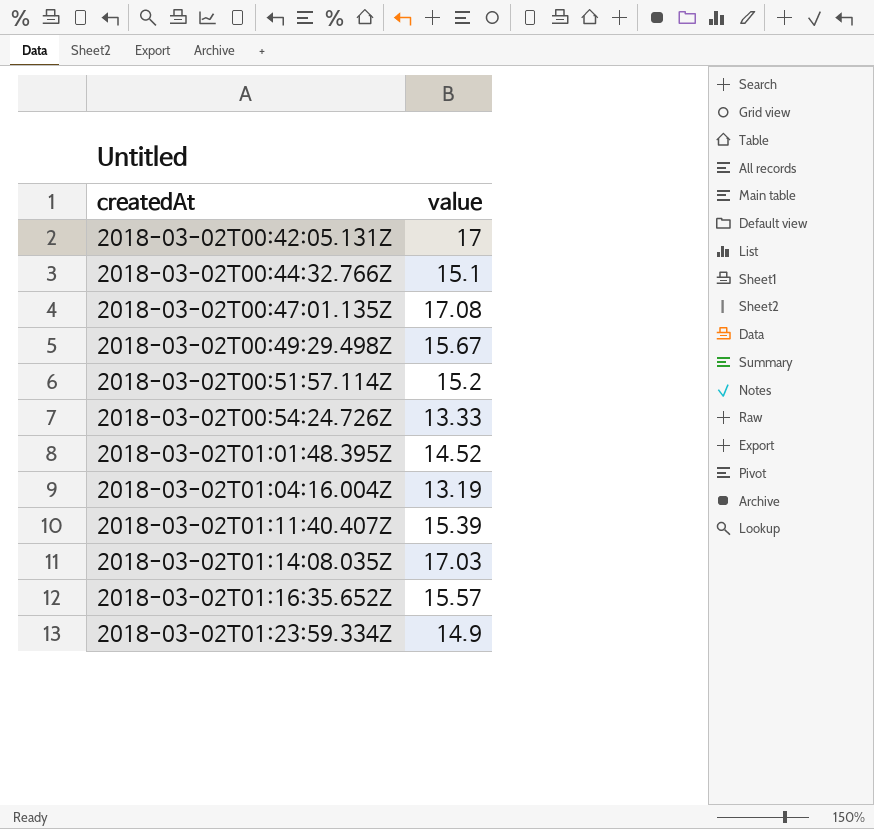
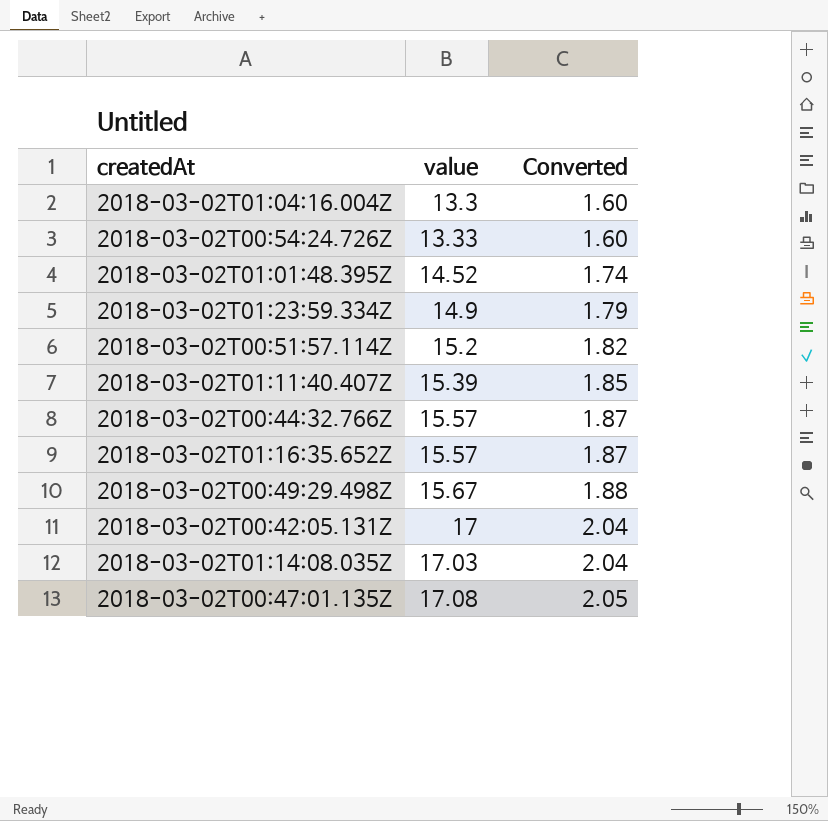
row order: createdAt ascending -> value ascending
column Converted | formula: none -> [value] * 0.12
2018-03-02T01:04:16.004Z | value: 13.19 -> 13.3
2018-03-02T00:44:32.766Z | value: 15.1 -> 15.57

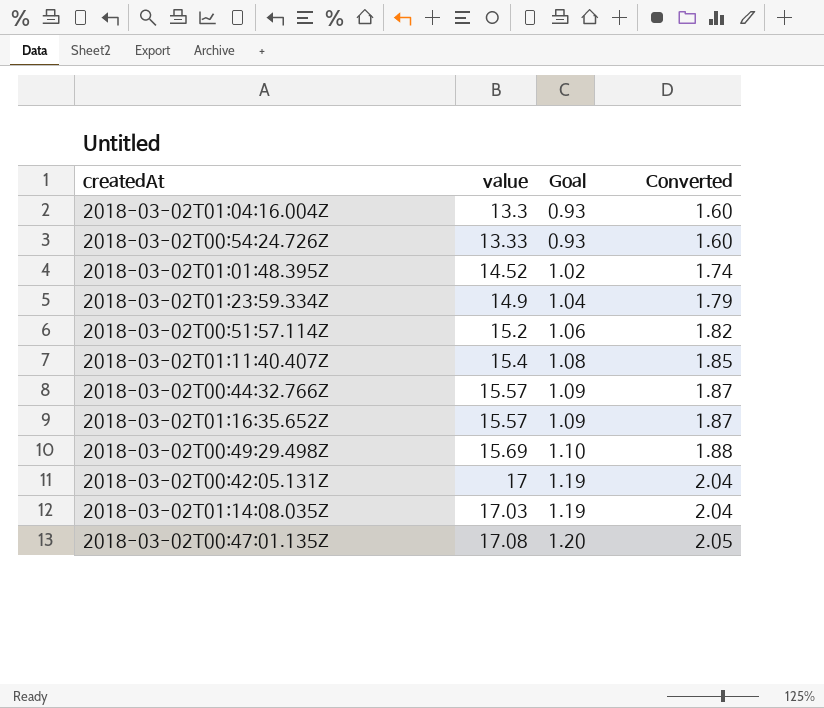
column Goal | formula: none -> [value] * 0.07
2018-03-02T01:11:40.407Z | value: 15.39 -> 15.4
2018-03-02T00:49:29.498Z | value: 15.67 -> 15.69

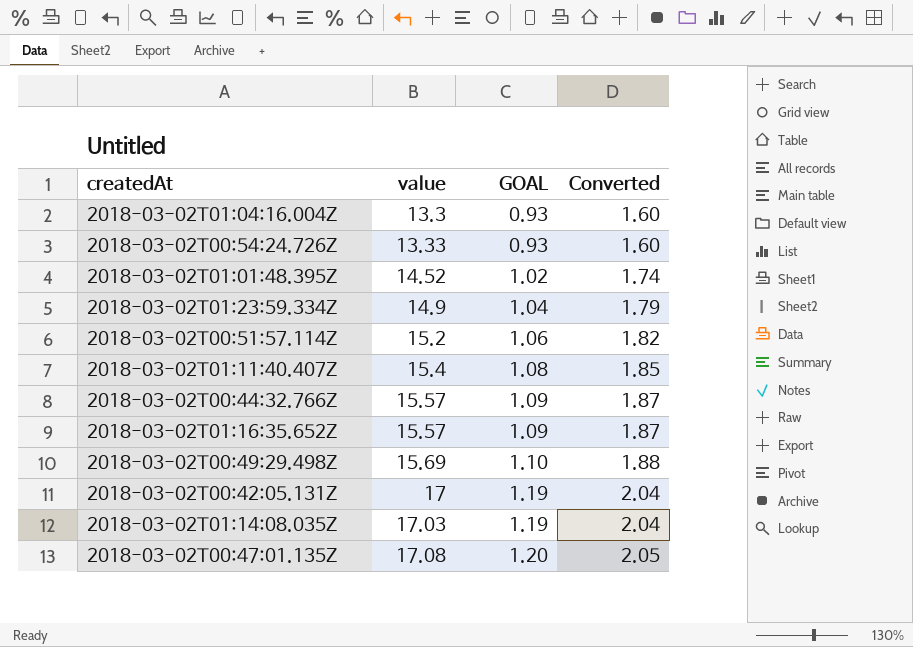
column name: Goal -> GOAL

